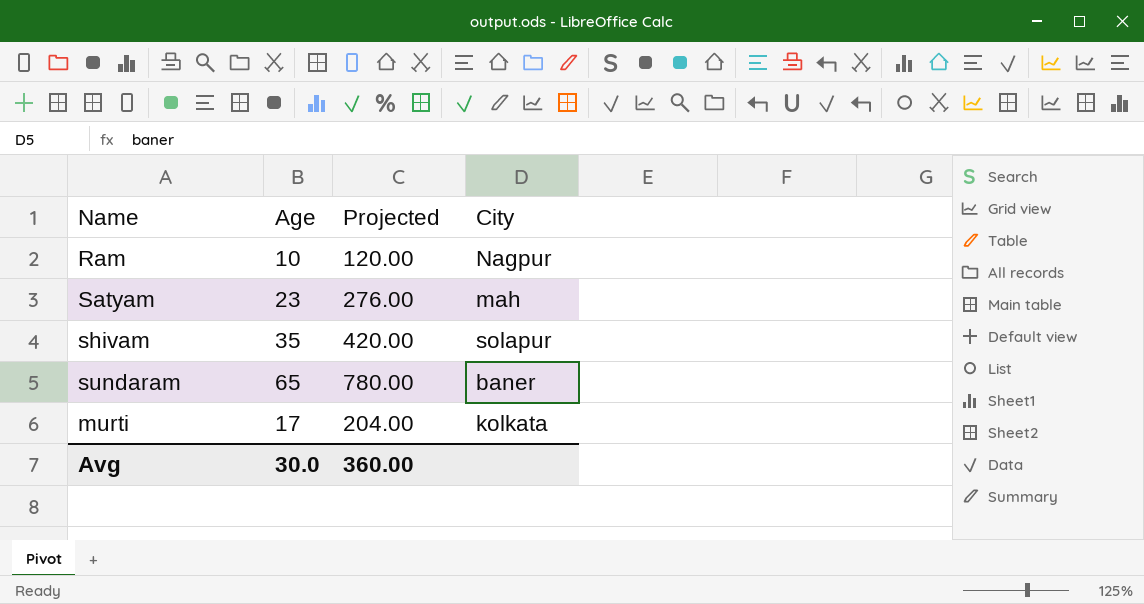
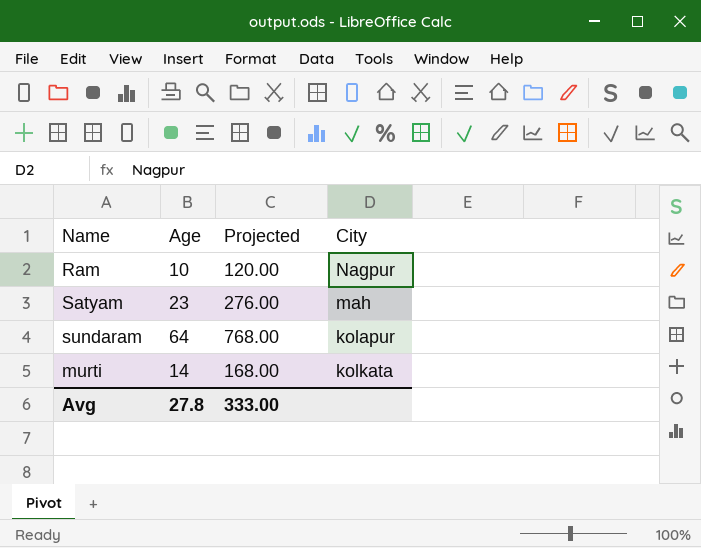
row shivam: 35 | 420.00 | solapur -> none
sundaram | Age: 65 -> 64
sundaram | Projected: 780.00 -> 768.00
sundaram | City: baner -> kolapur
murti | Age: 17 -> 14
murti | Projected: 204.00 -> 168.00
Avg | Age: 30.0 -> 27.8
Avg | Projected: 360.00 -> 333.00

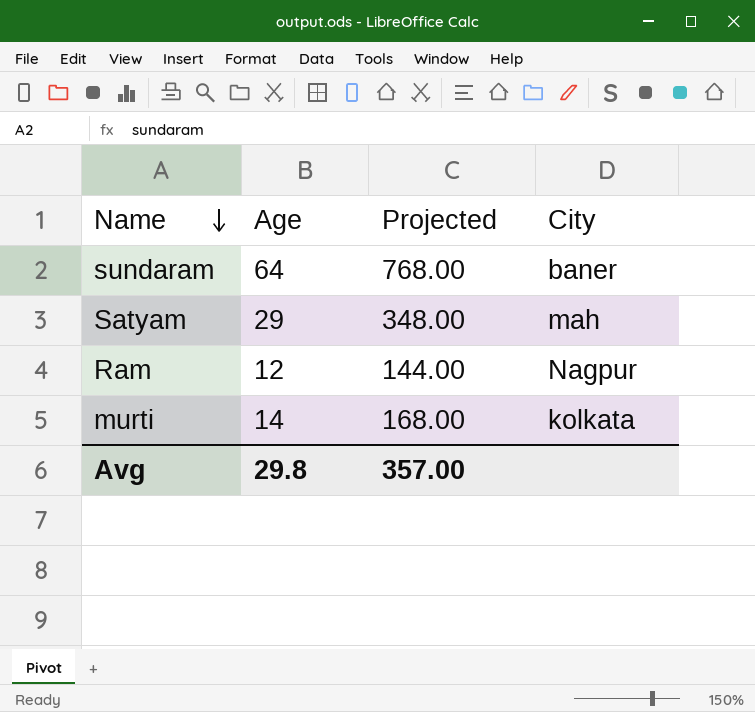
row order: none -> Name descending
sundaram | City: kolapur -> baner
Satyam | Age: 23 -> 29
Satyam | Projected: 276.00 -> 348.00
Ram | Age: 10 -> 12
Ram | Projected: 120.00 -> 144.00
Avg | Age: 27.8 -> 29.8
Avg | Projected: 333.00 -> 357.00

